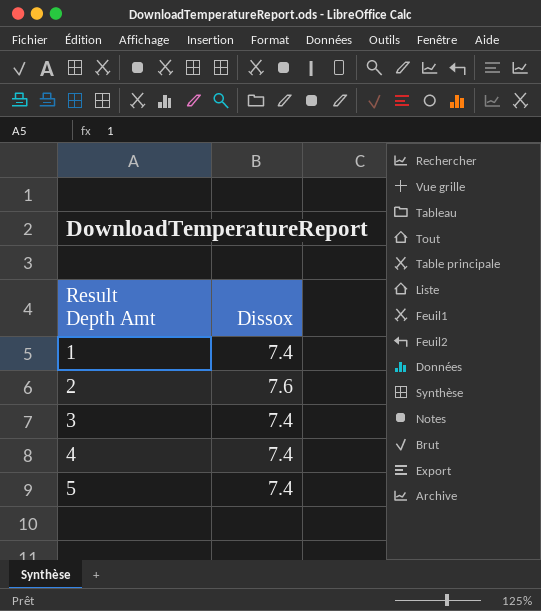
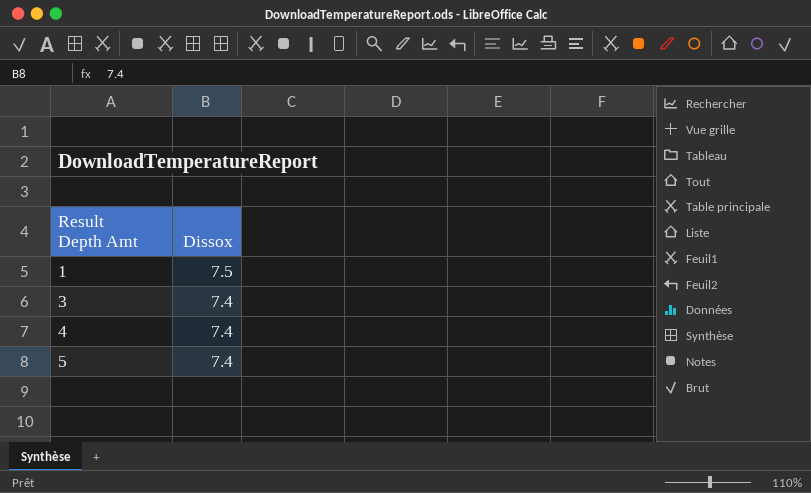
row 2: 7.6 -> none
1 | Dissox: 7.4 -> 7.5

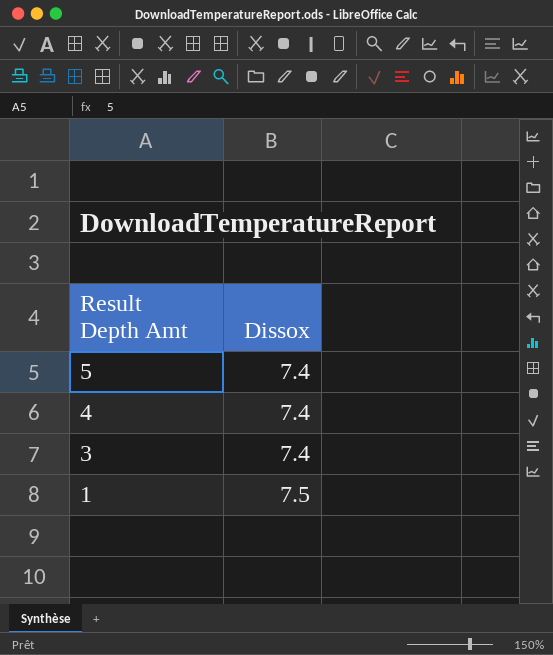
row order: Result Depth Amt ascending -> Result Depth Amt descending

